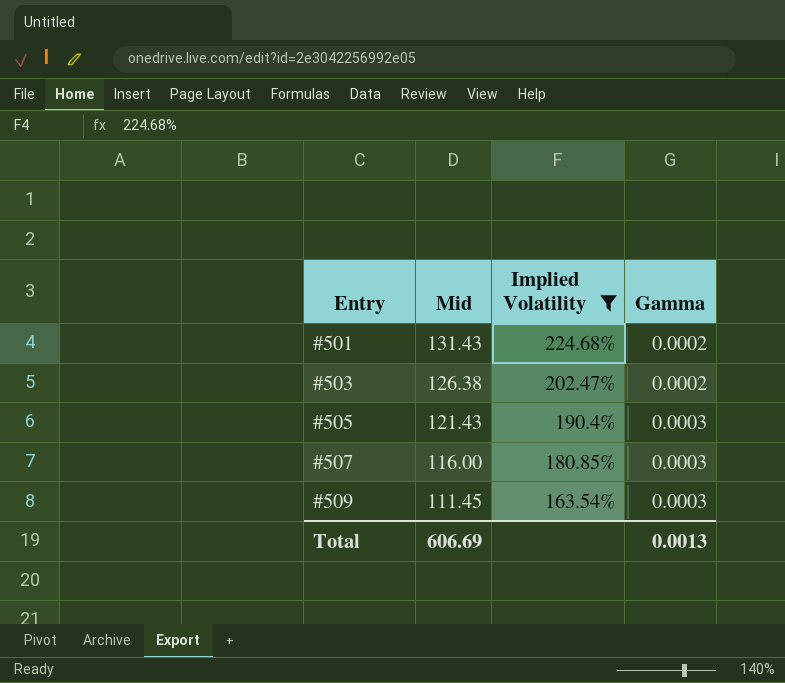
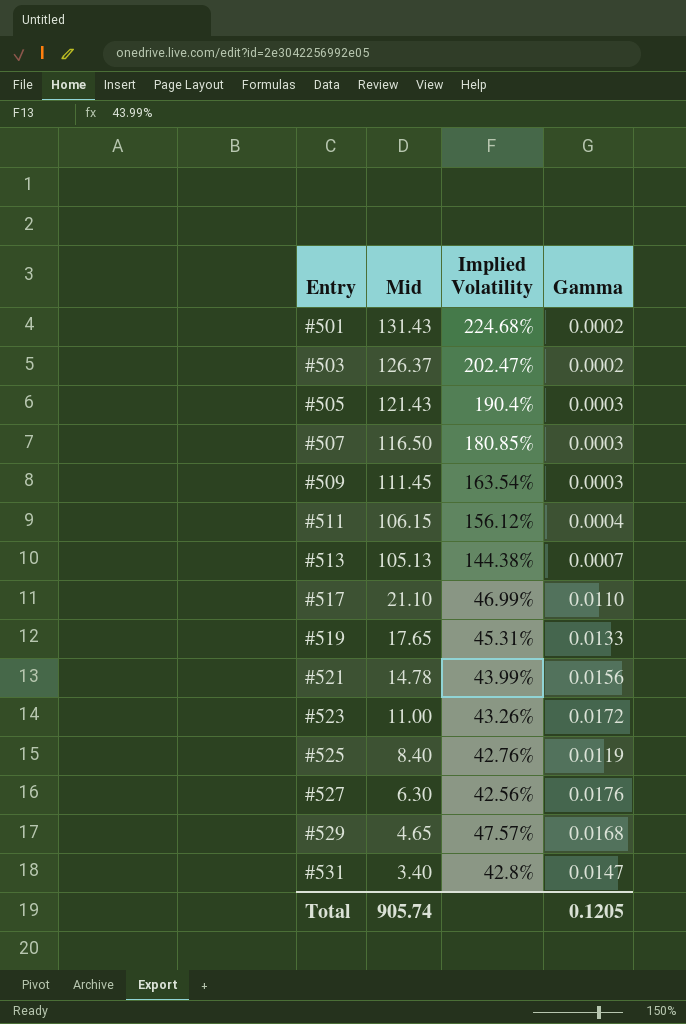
filter: Implied Volatility >= 163.54% -> none
#503 | Mid: 126.38 -> 126.37
#507 | Mid: 116.00 -> 116.50
Total | Mid: 606.69 -> 905.74
Total | Gamma: 0.0013 -> 0.1205

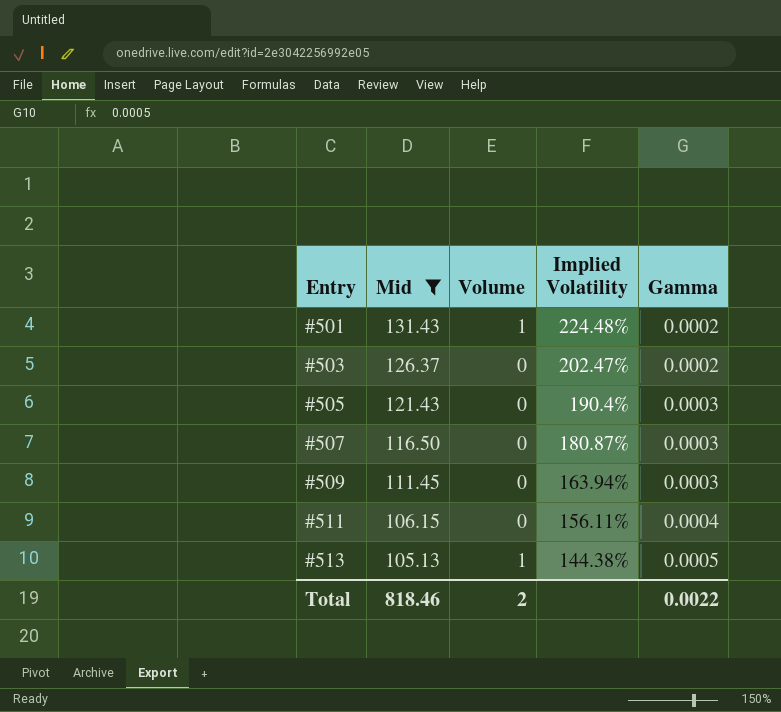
filter: none -> Mid >= 105.13
column Volume | position: none -> 3
#501 | Implied Volatility: 224.68% -> 224.48%
#507 | Implied Volatility: 180.85% -> 180.87%
#509 | Implied Volatility: 163.54% -> 163.94%
#511 | Implied Volatility: 156.12% -> 156.11%
#513 | Gamma: 0.0007 -> 0.0005
Total | Mid: 905.74 -> 818.46
Total | Gamma: 0.1205 -> 0.0022

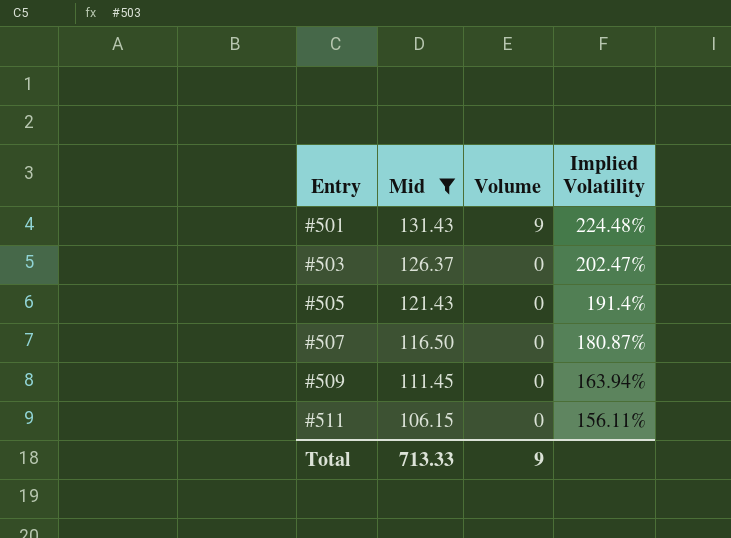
column Gamma | position: 5 -> none
row #513: 105.13 | 1 | 144.38% | 0.0005 -> none
#501 | Volume: 1 -> 9
#505 | Implied Volatility: 190.4% -> 191.4%
Total | Mid: 818.46 -> 713.33
Total | Volume: 2 -> 9

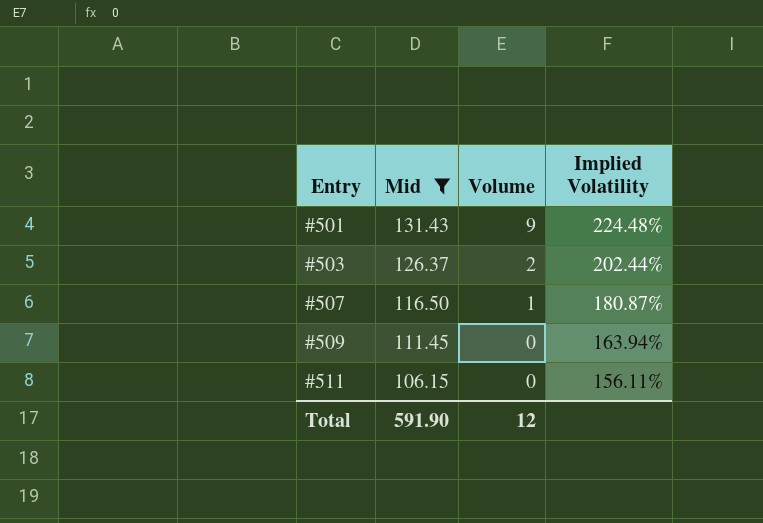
row #505: 121.43 | 0 | 191.4% -> none
#503 | Volume: 0 -> 2
#503 | Implied Volatility: 202.47% -> 202.44%
#507 | Volume: 0 -> 1
Total | Mid: 713.33 -> 591.90
Total | Volume: 9 -> 12

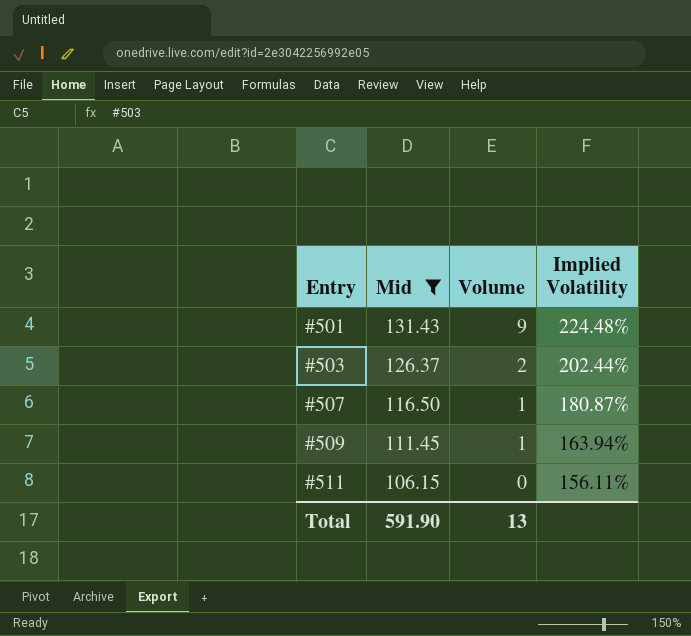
#509 | Volume: 0 -> 1
Total | Volume: 12 -> 13

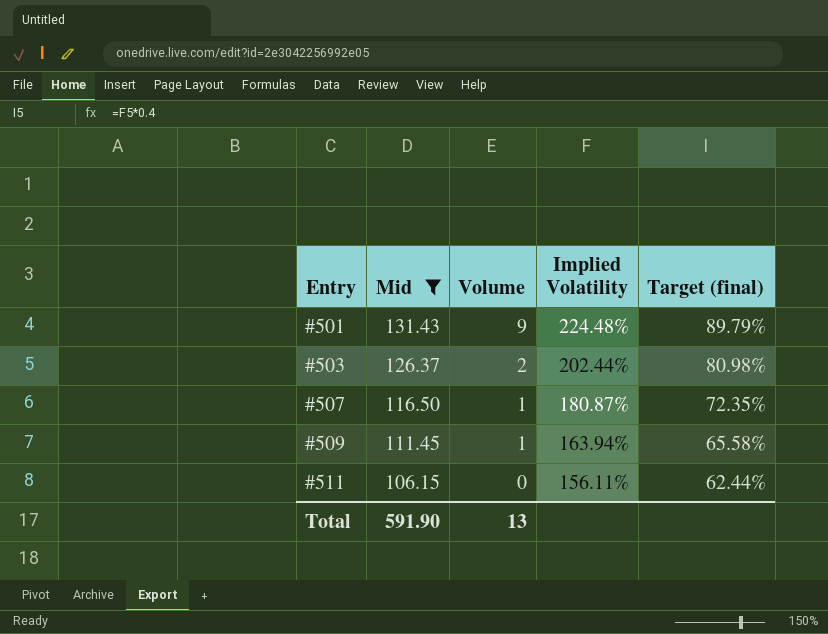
column Target (final) | formula: none -> [Implied Volatility] * 0.4

